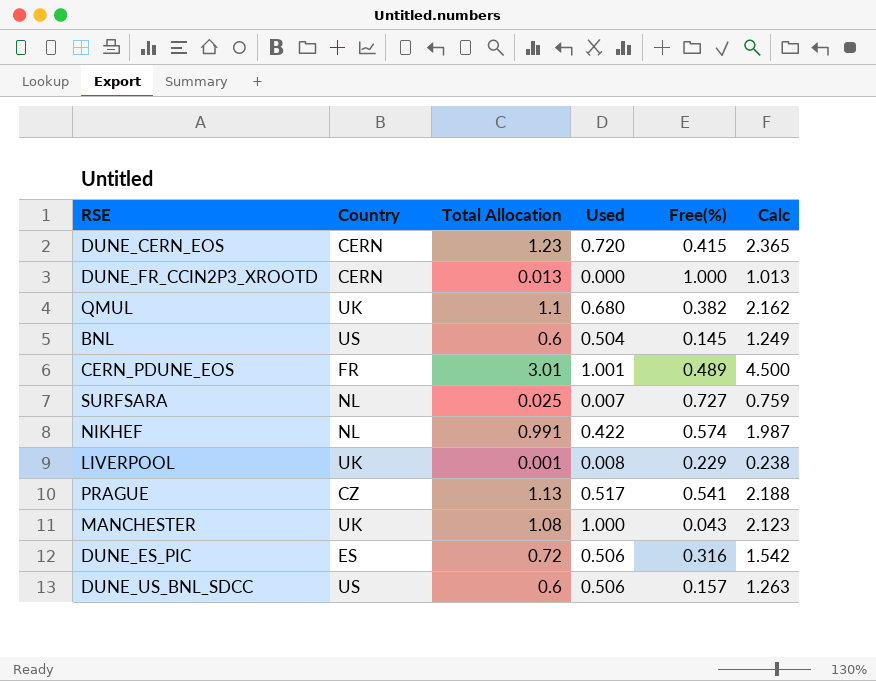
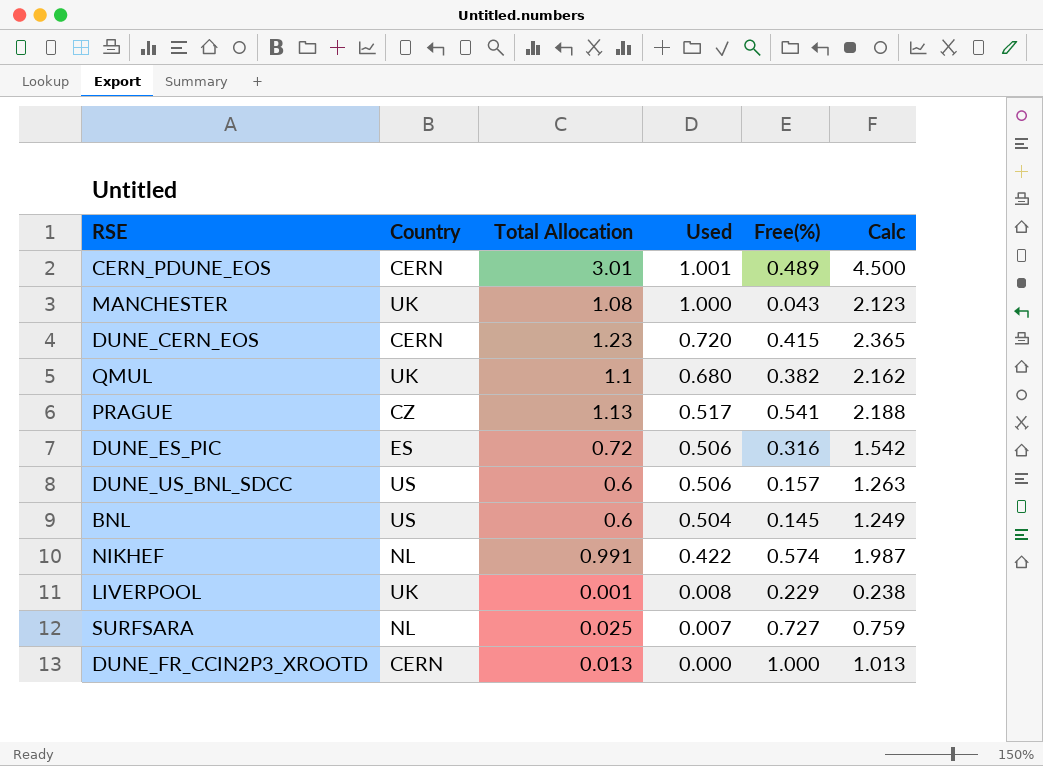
row order: none -> Used descending
CERN_PDUNE_EOS | Country: FR -> CERN

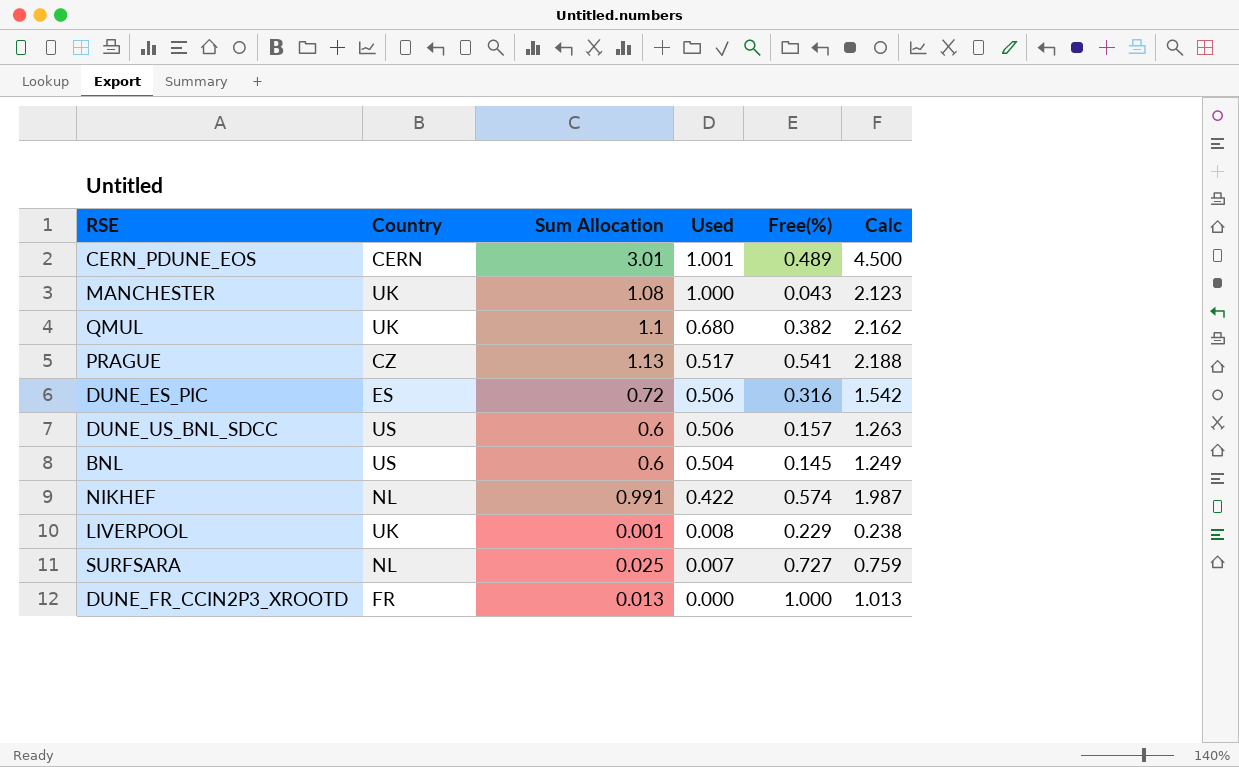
column name: Total Allocation -> Sum Allocation
row DUNE_CERN_EOS: CERN | 1.23 | 0.720 | 0.415 | 2.365 -> none
DUNE_FR_CCIN2P3_XROOTD | Country: CERN -> FR

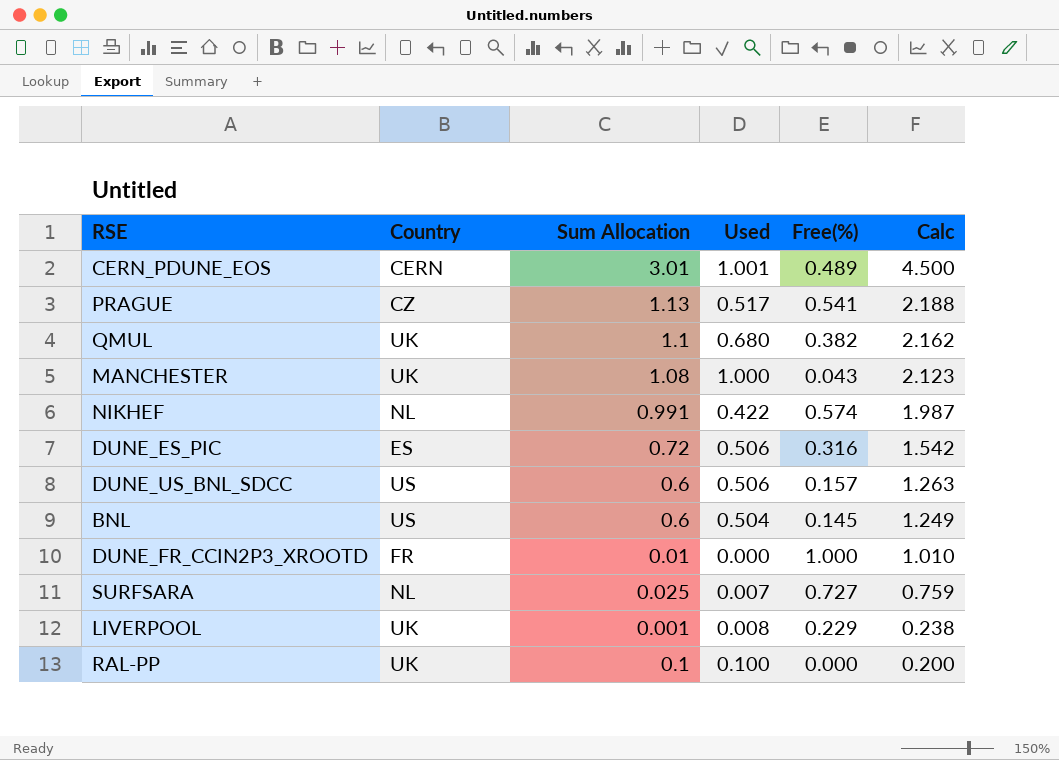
row order: Used descending -> Calc descending
DUNE_FR_CCIN2P3_XROOTD | Sum Allocation: 0.013 -> 0.01
DUNE_FR_CCIN2P3_XROOTD | Calc: 1.013 -> 1.010
row RAL-PP: none -> UK | 0.1 | 0.100 | 0.000 | 0.200

